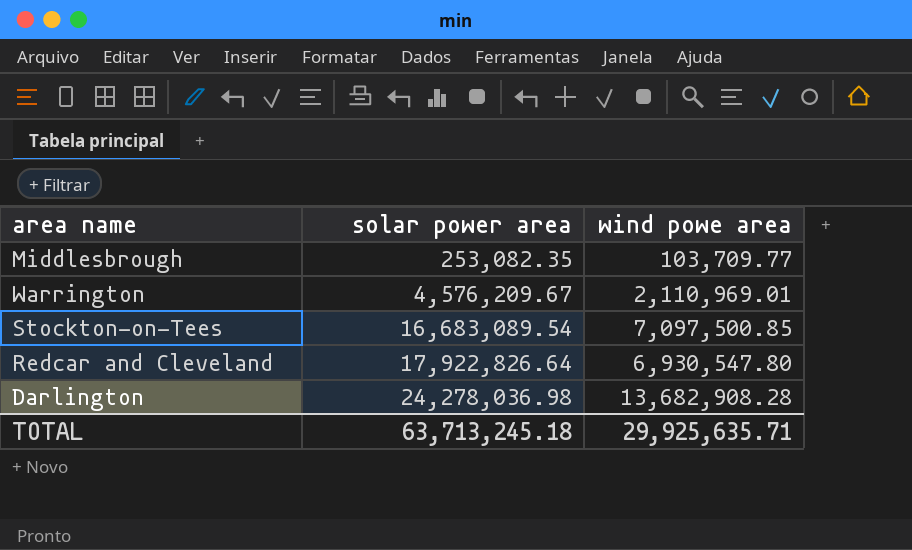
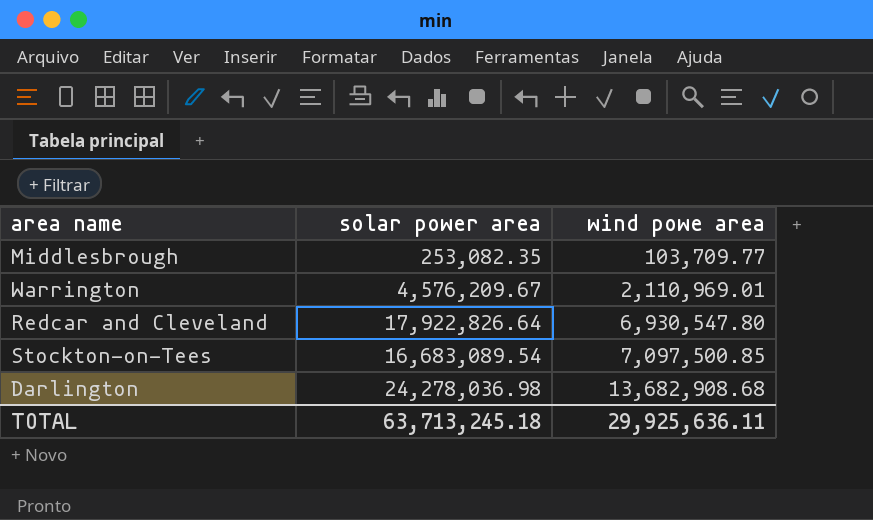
row order: solar power area ascending -> wind powe area ascending
Darlington | wind powe area: 13,682,908.28 -> 13,682,908.68
TOTAL | wind powe area: 29,925,635.71 -> 29,925,636.11

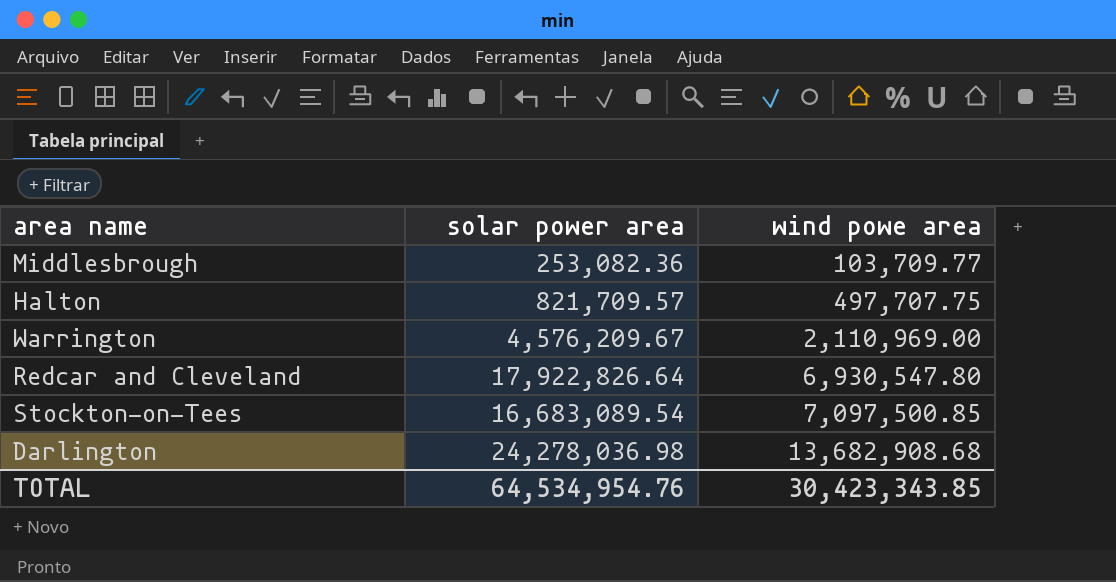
Middlesbrough | solar power area: 253,082.35 -> 253,082.36
row Halton: none -> 821,709.57 | 497,707.75
Warrington | wind powe area: 2,110,969.01 -> 2,110,969.00
TOTAL | solar power area: 63,713,245.18 -> 64,534,954.76
TOTAL | wind powe area: 29,925,636.11 -> 30,423,343.85

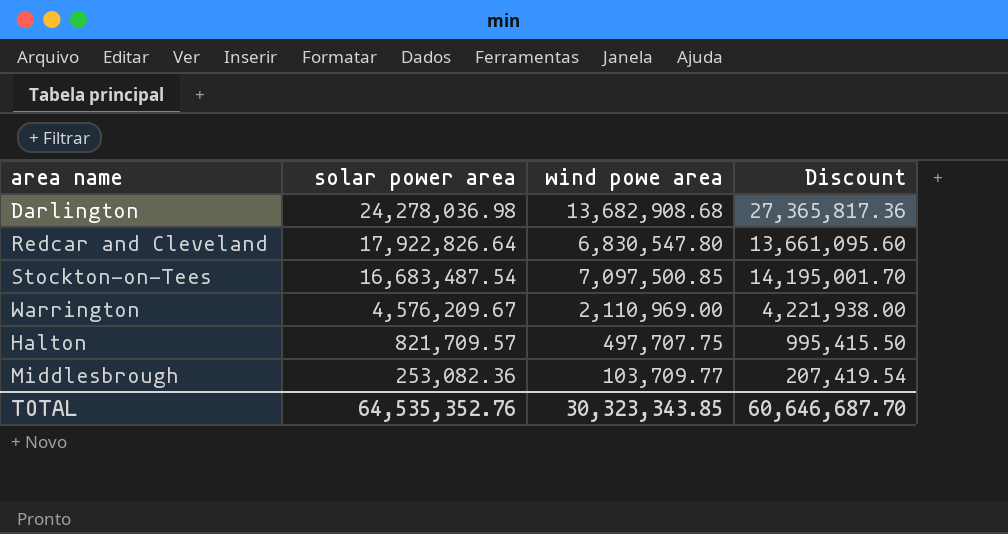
row order: wind powe area ascending -> solar power area descending
column Discount | formula: none -> [wind powe area] * 2
Redcar and Cleveland | wind powe area: 6,930,547.80 -> 6,830,547.80
Stockton-on-Tees | solar power area: 16,683,089.54 -> 16,683,487.54
TOTAL | solar power area: 64,534,954.76 -> 64,535,352.76
TOTAL | wind powe area: 30,423,343.85 -> 30,323,343.85

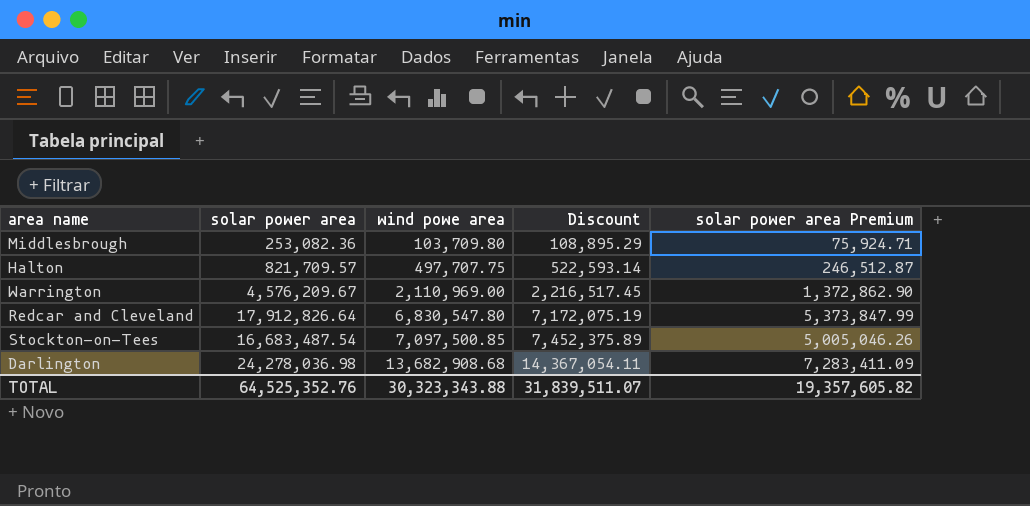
row order: solar power area descending -> wind powe area ascending
column Discount | formula: [wind powe area] * 2 -> [wind powe area] * 1.05
column solar power area Premium | formula: none -> [solar power area] * 0.3
Middlesbrough | wind powe area: 103,709.77 -> 103,709.80
Redcar and Cleveland | solar power area: 17,922,826.64 -> 17,912,826.64
TOTAL | solar power area: 64,535,352.76 -> 64,525,352.76
TOTAL | wind powe area: 30,323,343.85 -> 30,323,343.88
TOTAL | Discount: 60,646,687.70 -> 31,839,511.07

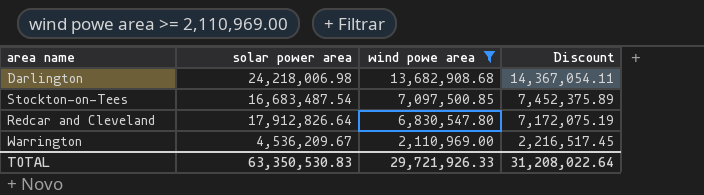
filter: none -> wind powe area >= 2,110,969.00
row order: wind powe area ascending -> wind powe area descending
column solar power area Premium | formula: [solar power area] * 0.3 -> none
Darlington | solar power area: 24,278,036.98 -> 24,218,006.98
Warrington | solar power area: 4,576,209.67 -> 4,536,209.67
TOTAL | solar power area: 64,525,352.76 -> 63,350,530.83
TOTAL | wind powe area: 30,323,343.88 -> 29,721,926.33
TOTAL | Discount: 31,839,511.07 -> 31,208,022.64

